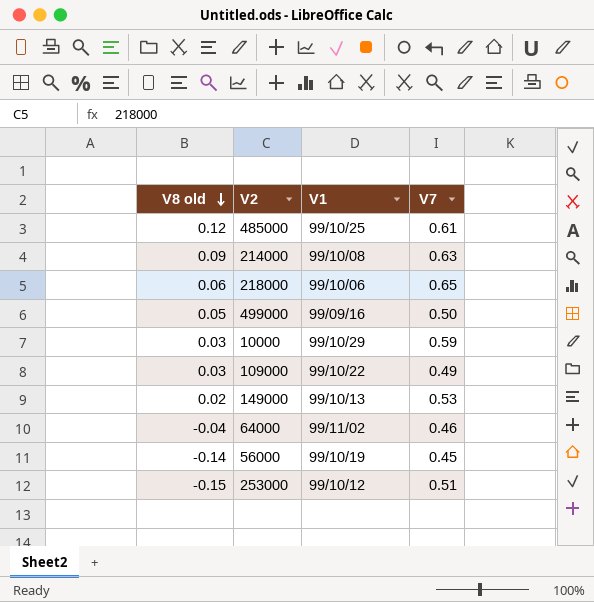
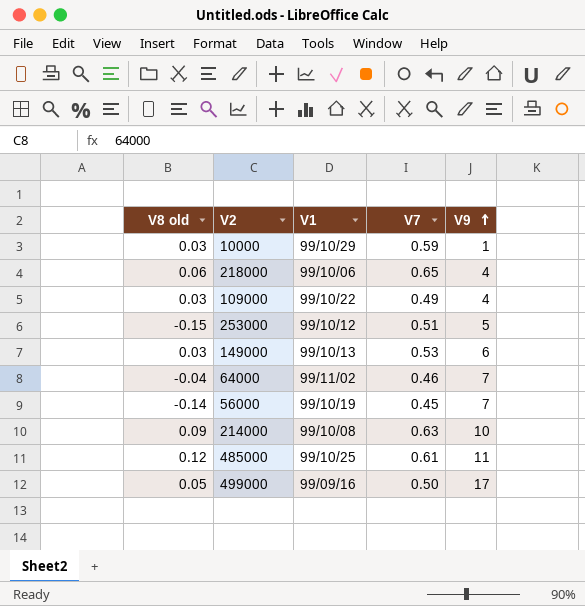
row order: V8 old descending -> V9 ascending
column V9 | position: none -> 5
149000 | V8 old: 0.02 -> 0.03

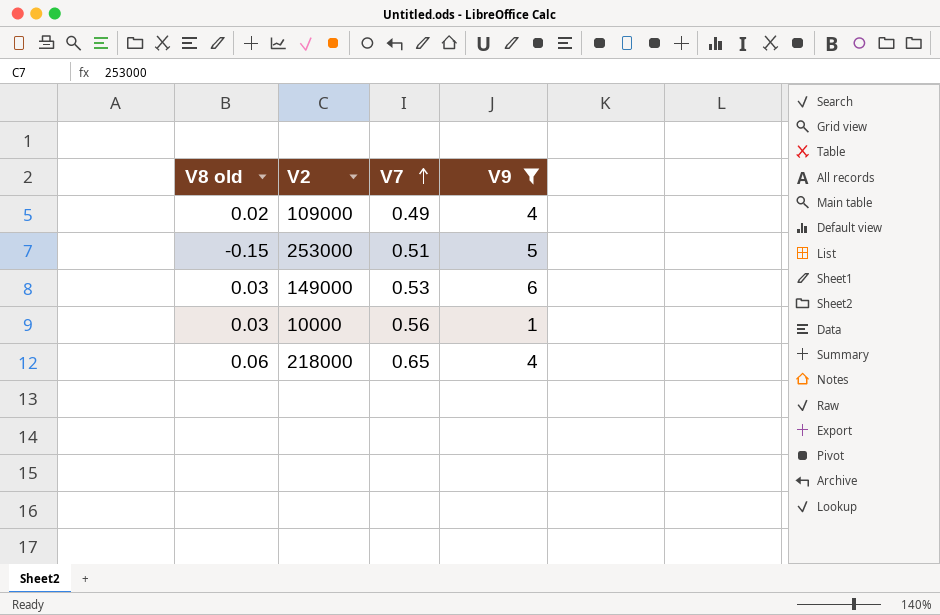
filter: none -> V9 <= 6
row order: V9 ascending -> V7 ascending
column V1 | position: 3 -> none
109000 | V8 old: 0.03 -> 0.02
10000 | V7: 0.59 -> 0.56

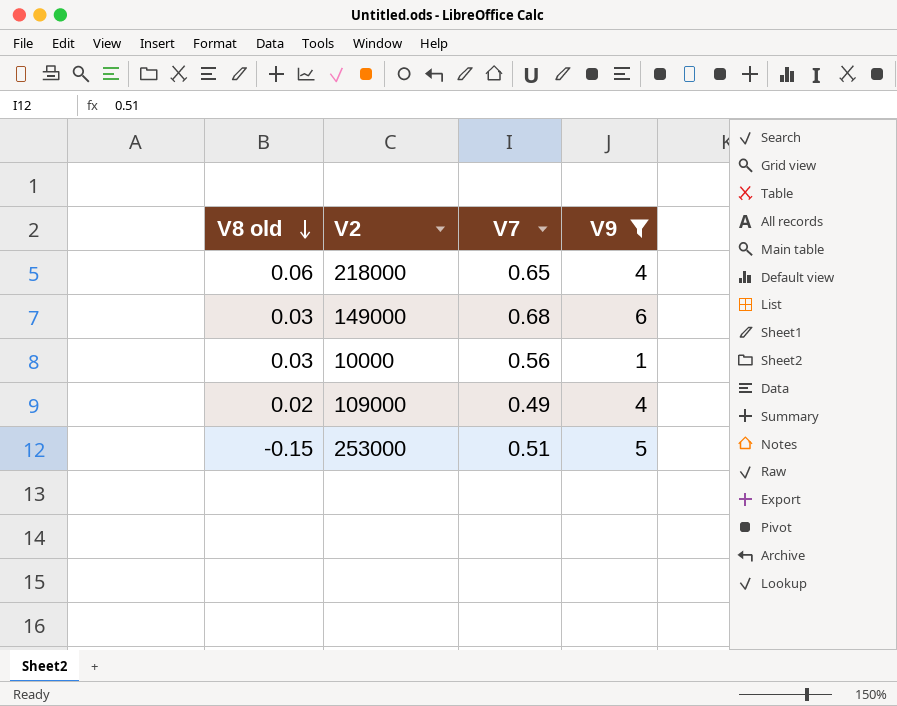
row order: V7 ascending -> V8 old descending
149000 | V7: 0.53 -> 0.68

